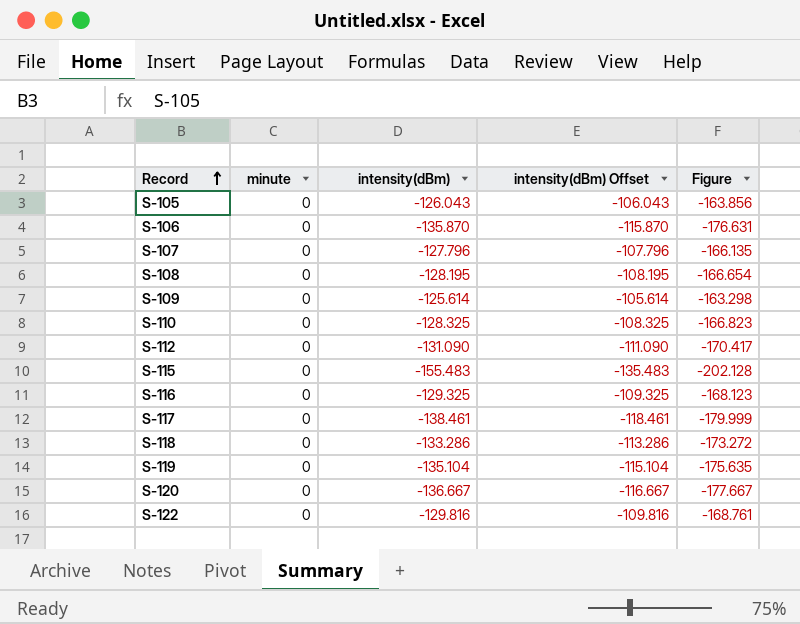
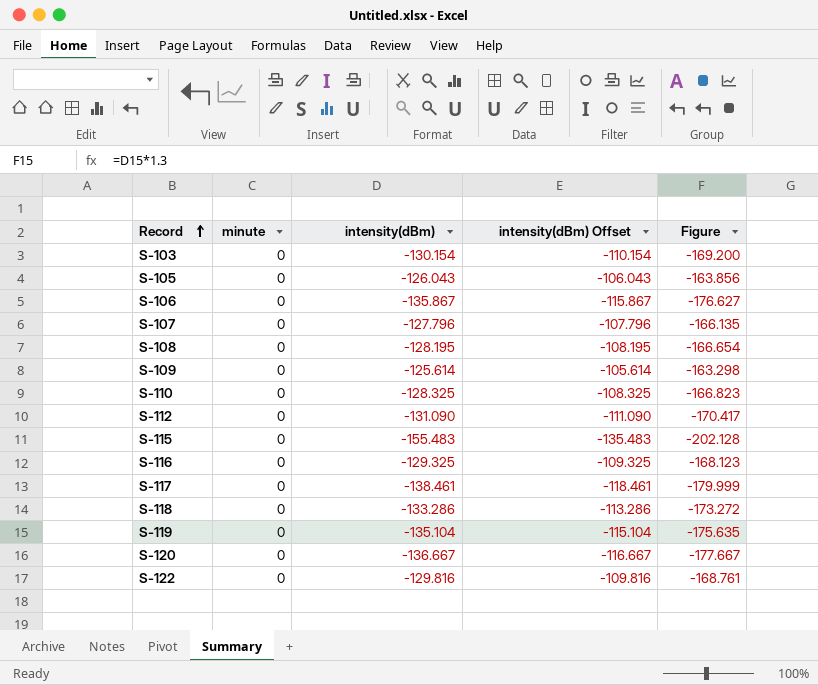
row S-103: none -> 0 | -130.154 | -110.154 | -169.200
S-106 | intensity(dBm): -135.870 -> -135.867
S-106 | intensity(dBm) Offset: -115.870 -> -115.867
S-106 | Figure: -176.631 -> -176.627

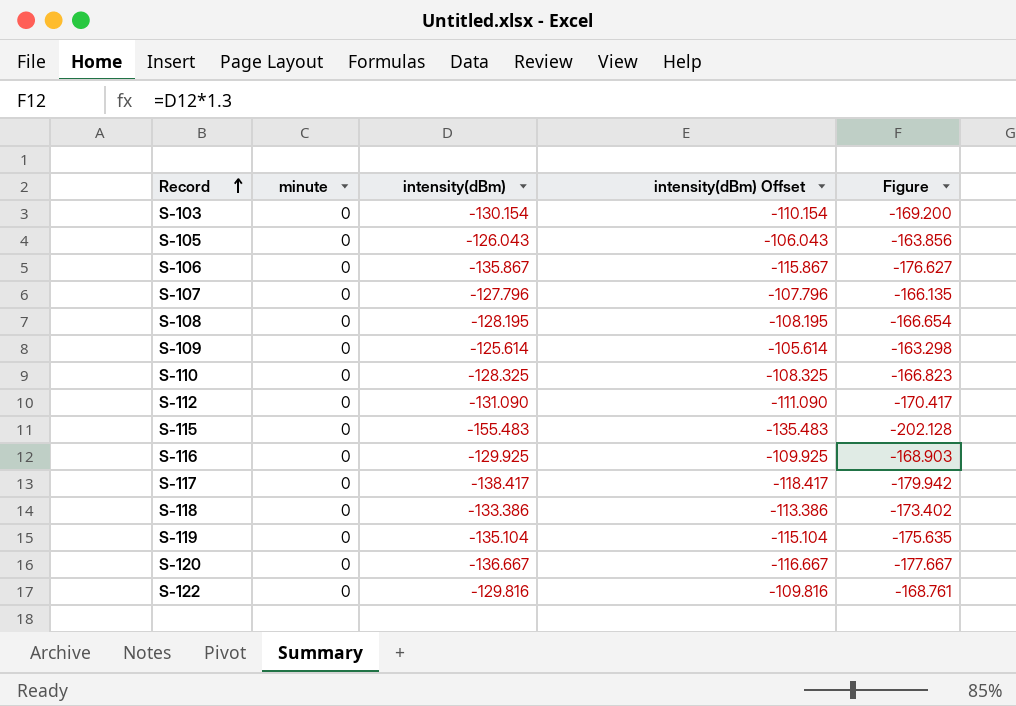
S-116 | intensity(dBm): -129.325 -> -129.925
S-116 | intensity(dBm) Offset: -109.325 -> -109.925
S-116 | Figure: -168.123 -> -168.903
S-117 | intensity(dBm): -138.461 -> -138.417
S-117 | intensity(dBm) Offset: -118.461 -> -118.417
S-117 | Figure: -179.999 -> -179.942
S-118 | intensity(dBm): -133.286 -> -133.386
S-118 | intensity(dBm) Offset: -113.286 -> -113.386
S-118 | Figure: -173.272 -> -173.402

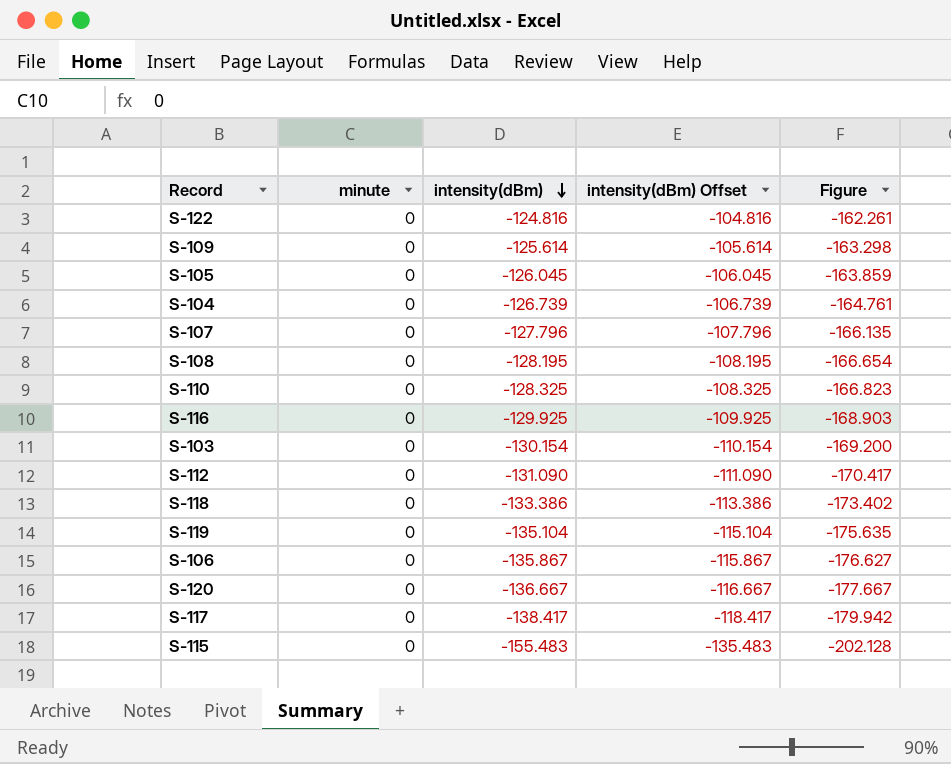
row order: Record ascending -> intensity(dBm) descending
S-122 | intensity(dBm): -129.816 -> -124.816
S-122 | intensity(dBm) Offset: -109.816 -> -104.816
S-122 | Figure: -168.761 -> -162.261
S-105 | intensity(dBm): -126.043 -> -126.045
S-105 | intensity(dBm) Offset: -106.043 -> -106.045
S-105 | Figure: -163.856 -> -163.859
row S-104: none -> 0 | -126.739 | -106.739 | -164.761

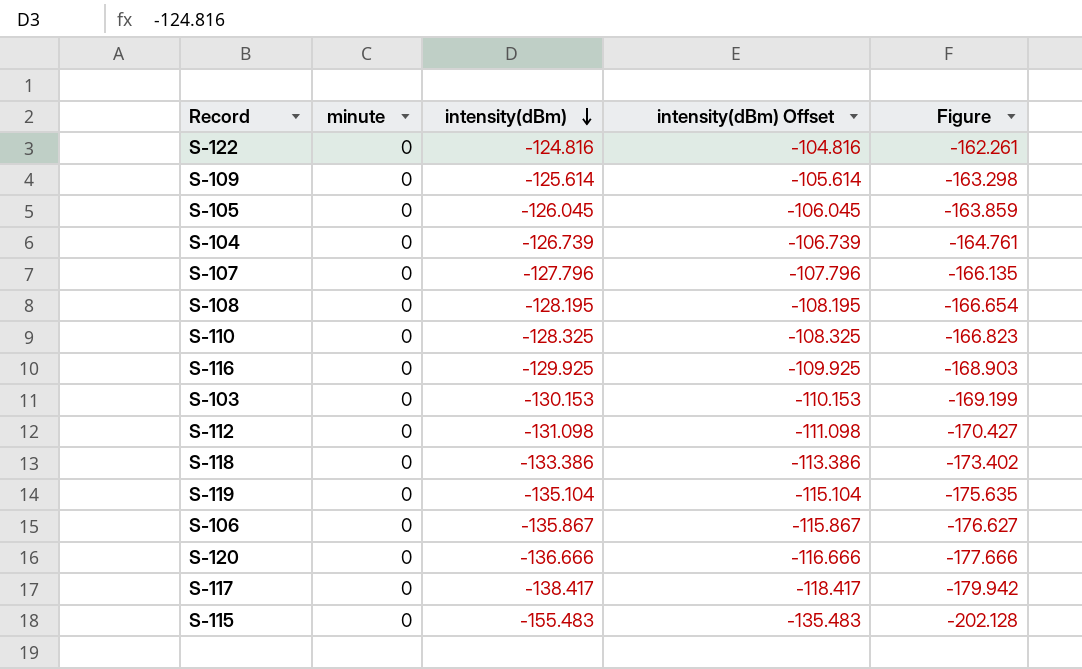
S-103 | intensity(dBm): -130.154 -> -130.153
S-103 | intensity(dBm) Offset: -110.154 -> -110.153
S-103 | Figure: -169.200 -> -169.199
S-112 | intensity(dBm): -131.090 -> -131.098
S-112 | intensity(dBm) Offset: -111.090 -> -111.098
S-112 | Figure: -170.417 -> -170.427
S-120 | intensity(dBm): -136.667 -> -136.666
S-120 | intensity(dBm) Offset: -116.667 -> -116.666
S-120 | Figure: -177.667 -> -177.666

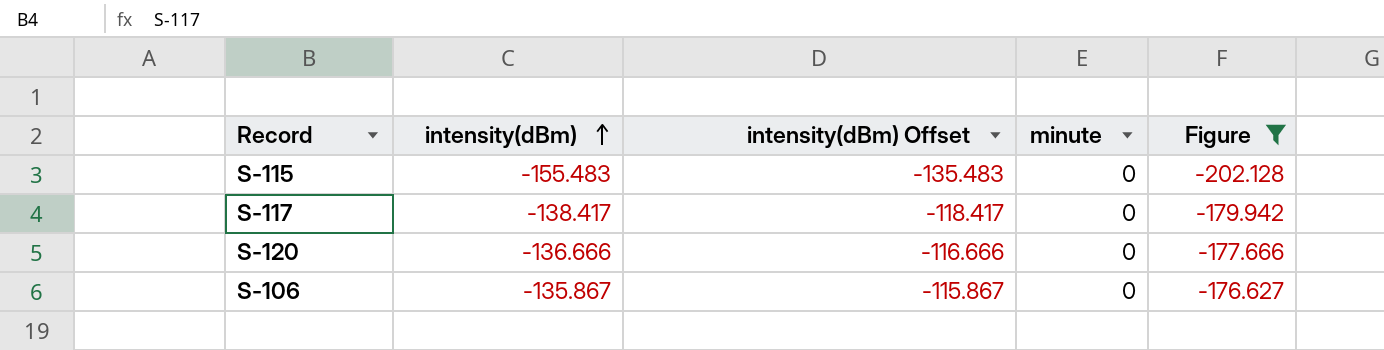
filter: none -> Figure <= -176.627
row order: intensity(dBm) descending -> intensity(dBm) ascending
column minute | position: 2 -> 4

